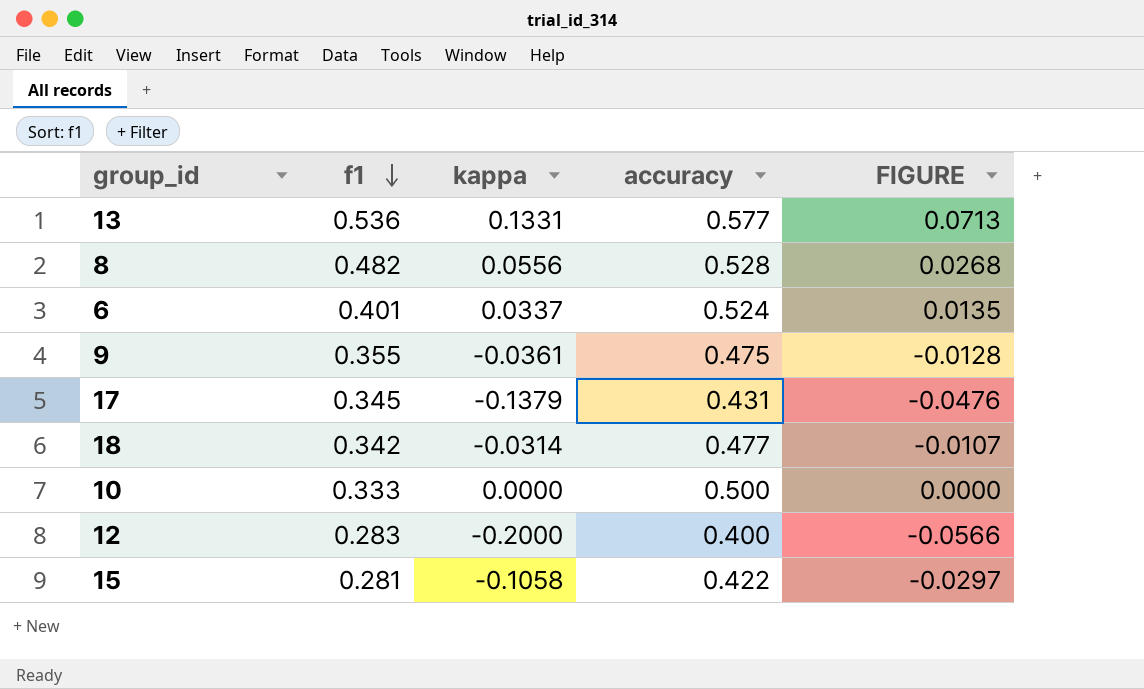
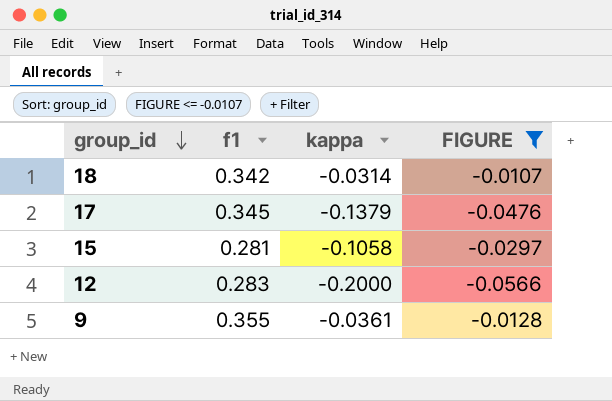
filter: none -> FIGURE <= -0.0107
row order: f1 descending -> group_id descending
column accuracy | position: 4 -> none

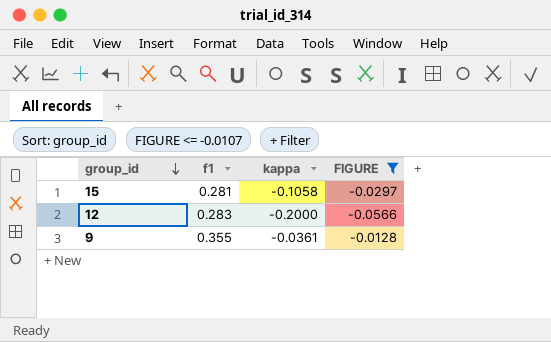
row 18: 0.342 | -0.0314 | -0.0107 -> none
row 17: 0.345 | -0.1379 | -0.0476 -> none

